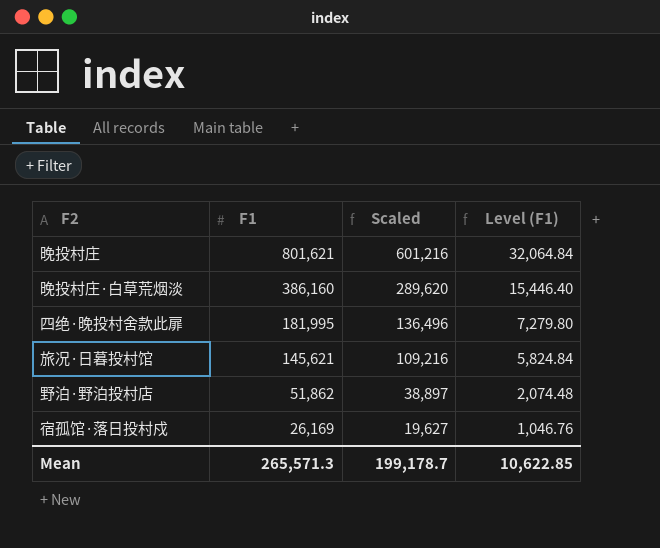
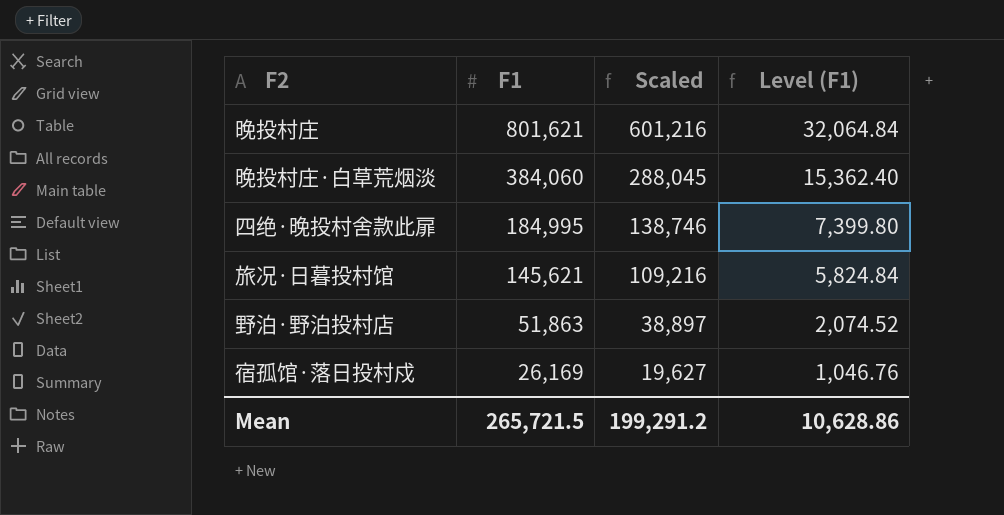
晚投村庄·白草荒烟淡 | F1: 386,160 -> 384,060
晚投村庄·白草荒烟淡 | Scaled: 289,620 -> 288,045
晚投村庄·白草荒烟淡 | Level (F1): 15,446.40 -> 15,362.40
四绝·晚投村舍款此扉 | F1: 181,995 -> 184,995
四绝·晚投村舍款此扉 | Scaled: 136,496 -> 138,746
四绝·晚投村舍款此扉 | Level (F1): 7,279.80 -> 7,399.80
野泊·野泊投村店 | F1: 51,862 -> 51,863
野泊·野泊投村店 | Level (F1): 2,074.48 -> 2,074.52
Mean | F1: 265,571.3 -> 265,721.5
Mean | Scaled: 199,178.7 -> 199,291.2
Mean | Level (F1): 10,622.85 -> 10,628.86

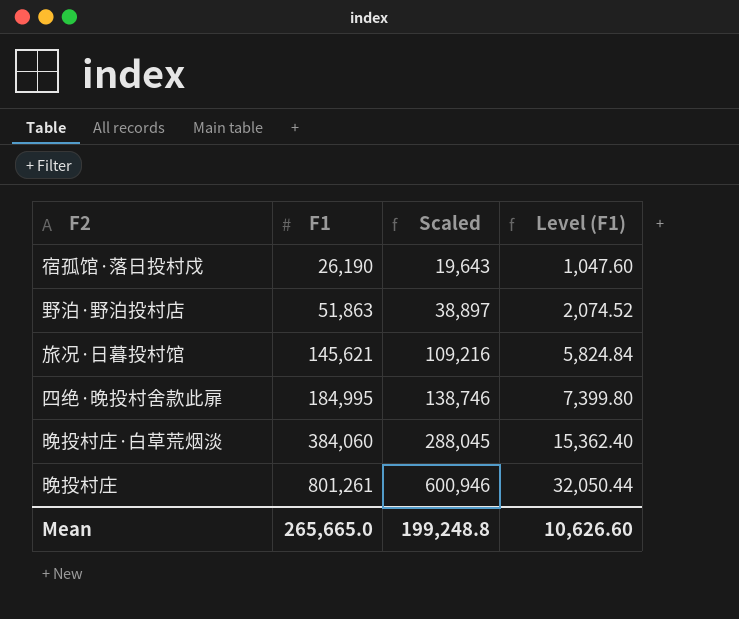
row order: F1 descending -> F1 ascending
宿孤馆·落日投村戍 | F1: 26,169 -> 26,190
宿孤馆·落日投村戍 | Scaled: 19,627 -> 19,643
宿孤馆·落日投村戍 | Level (F1): 1,046.76 -> 1,047.60
晚投村庄 | F1: 801,621 -> 801,261
晚投村庄 | Scaled: 601,216 -> 600,946
晚投村庄 | Level (F1): 32,064.84 -> 32,050.44
Mean | F1: 265,721.5 -> 265,665.0
Mean | Scaled: 199,291.2 -> 199,248.8
Mean | Level (F1): 10,628.86 -> 10,626.60

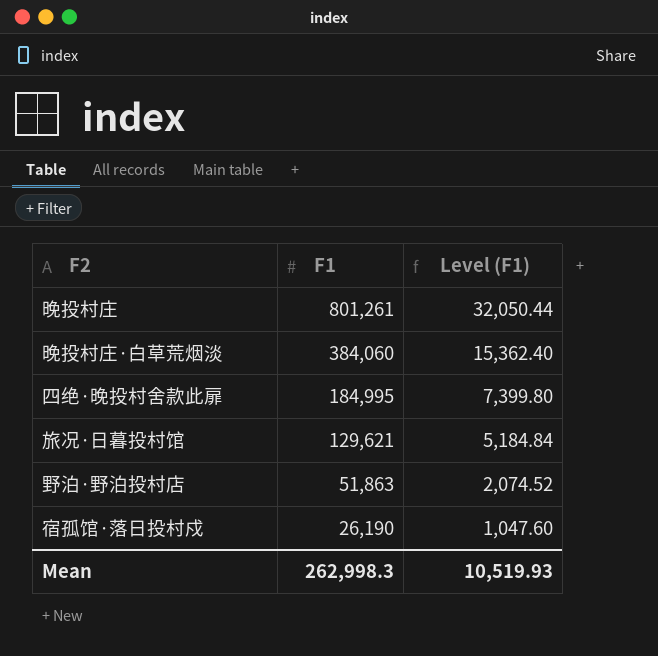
row order: F1 ascending -> F1 descending
column Scaled | formula: [F1] * 0.75 -> none
旅况·日暮投村馆 | F1: 145,621 -> 129,621
旅况·日暮投村馆 | Level (F1): 5,824.84 -> 5,184.84
Mean | F1: 265,665.0 -> 262,998.3
Mean | Level (F1): 10,626.60 -> 10,519.93

